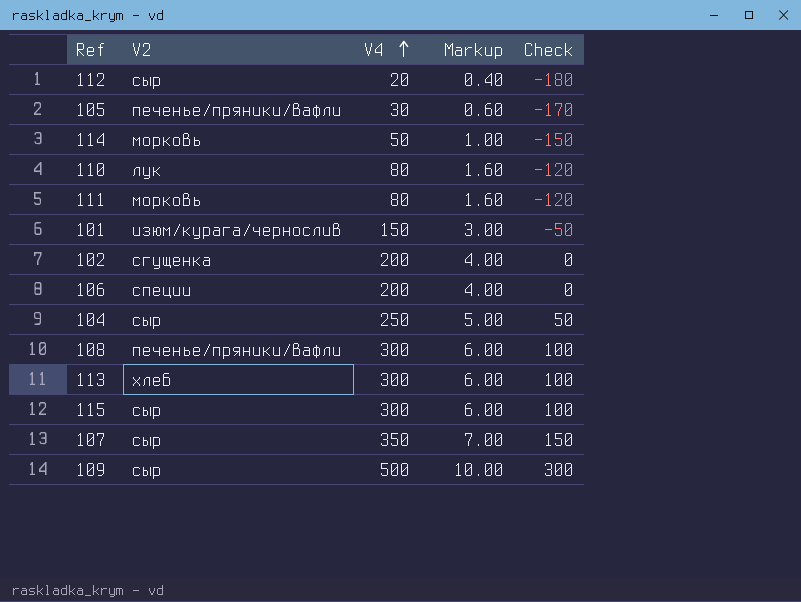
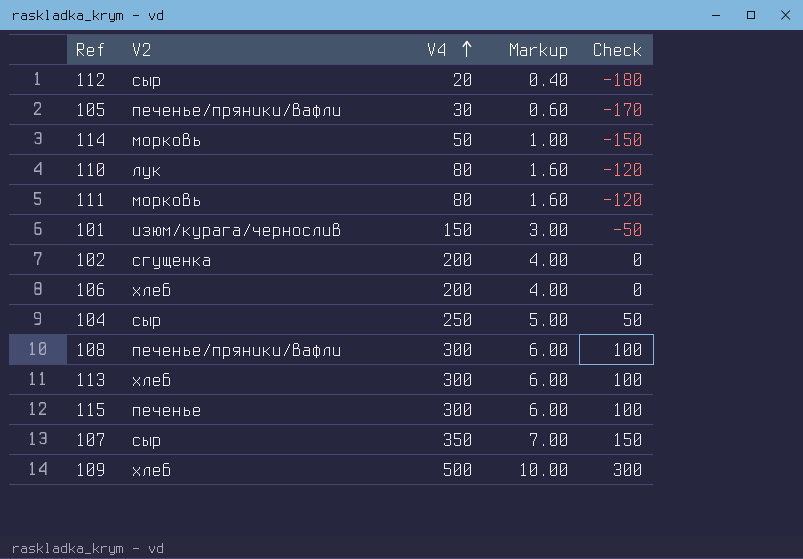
106 | V2: специи -> хлеб
115 | V2: сыр -> печенье
109 | V2: сыр -> хлеб

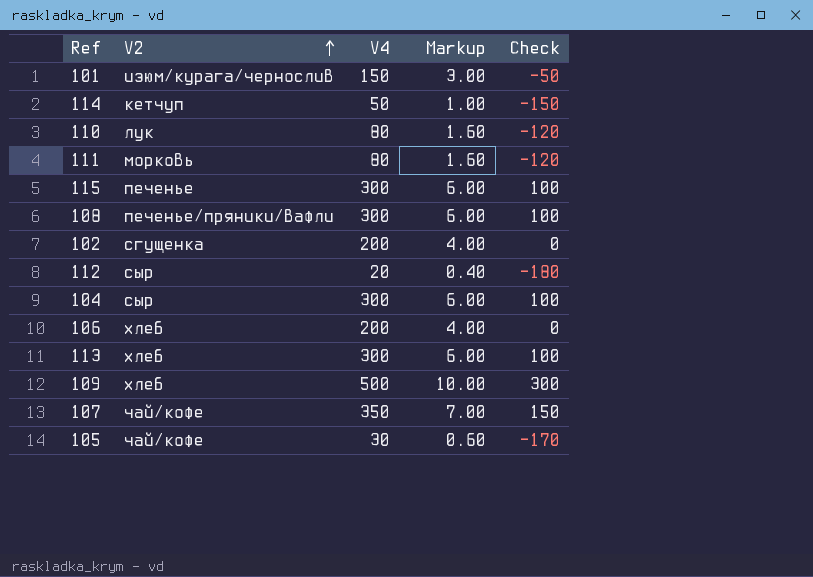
row order: V4 ascending -> V2 ascending
114 | V2: морковь -> кетчуп
104 | V4: 250 -> 300
104 | Markup: 5.00 -> 6.00
104 | Check: 50 -> 100
107 | V2: сыр -> чай/кофе
105 | V2: печенье/пряники/вафли -> чай/кофе

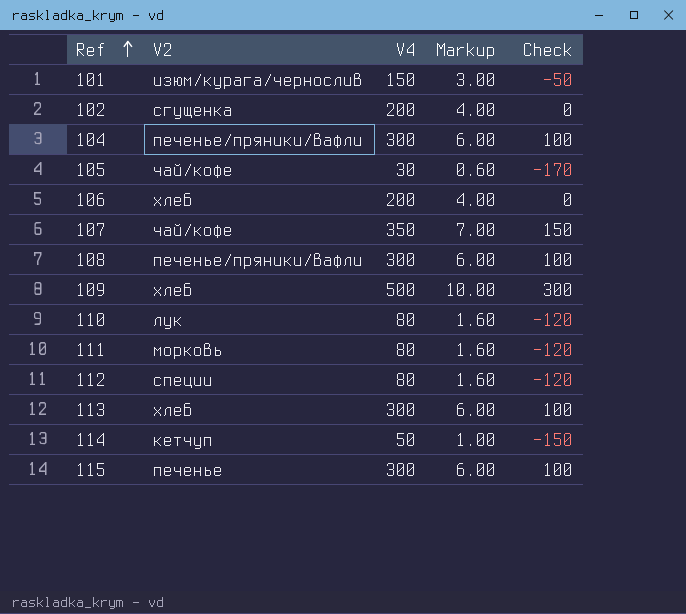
row order: V2 ascending -> Ref ascending
104 | V2: сыр -> печенье/пряники/вафли
112 | V2: сыр -> специи
112 | V4: 20 -> 80
112 | Markup: 0.40 -> 1.60
112 | Check: -180 -> -120

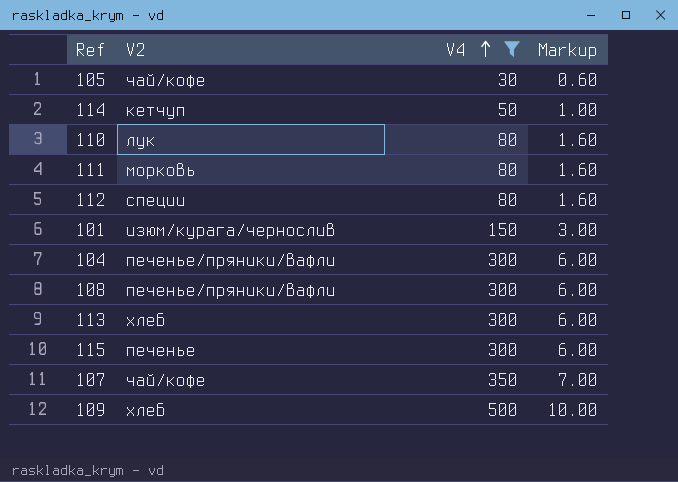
filter: none -> V4 != 200
row order: Ref ascending -> V4 ascending
column Check | formula: [V4] - 200 -> none

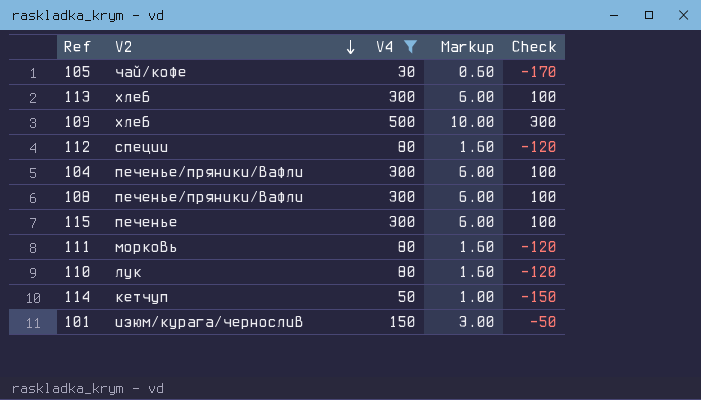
row order: V4 ascending -> V2 descending
column Check | formula: none -> [V4] - 200
row 107: чай/кофе | 350 | 7.00 -> none

